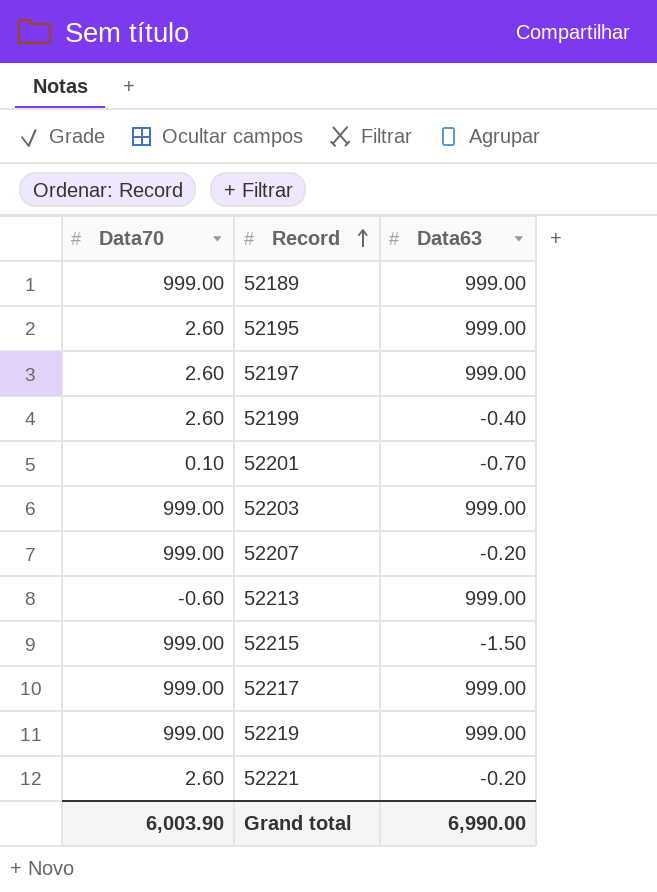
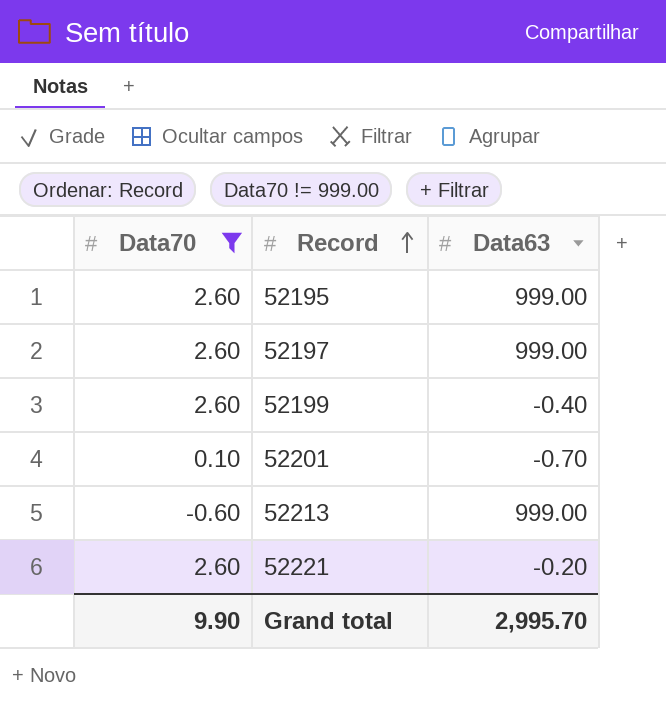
filter: none -> Data70 != 999.00
Grand total | Data70: 6,003.90 -> 9.90
Grand total | Data63: 6,990.00 -> 2,995.70

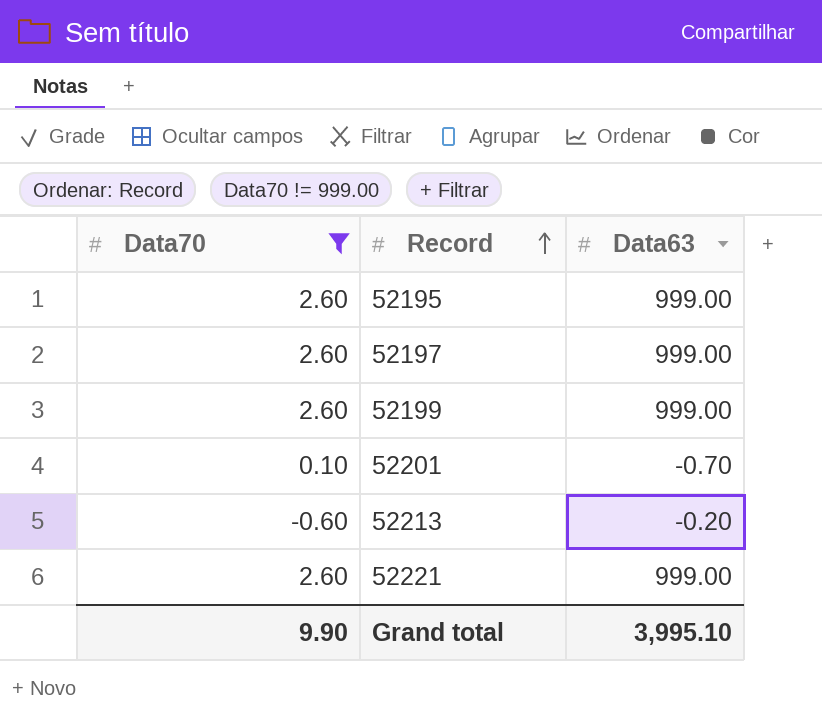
52199 | Data63: -0.40 -> 999.00
52213 | Data63: 999.00 -> -0.20
52221 | Data63: -0.20 -> 999.00
Grand total | Data63: 2,995.70 -> 3,995.10

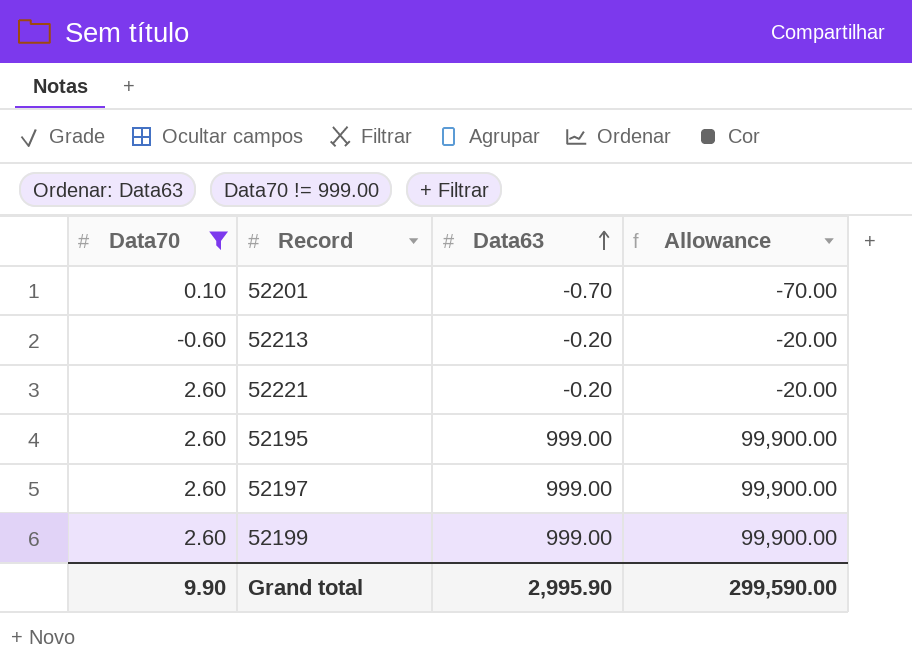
row order: Record ascending -> Data63 ascending
column Allowance | formula: none -> [Data63] * 100
52221 | Data63: 999.00 -> -0.20
Grand total | Data63: 3,995.10 -> 2,995.90

